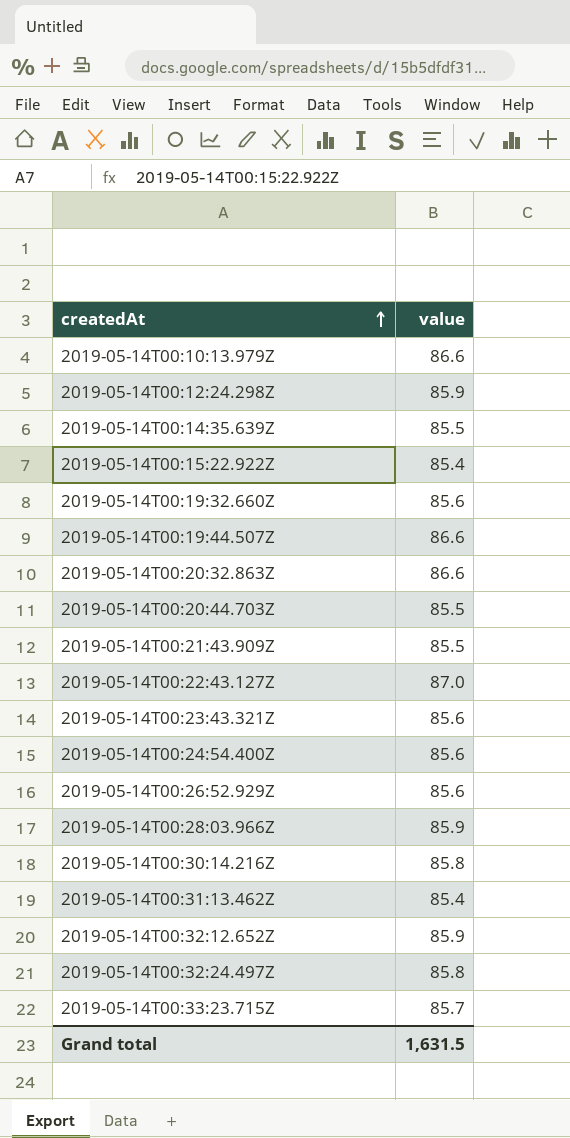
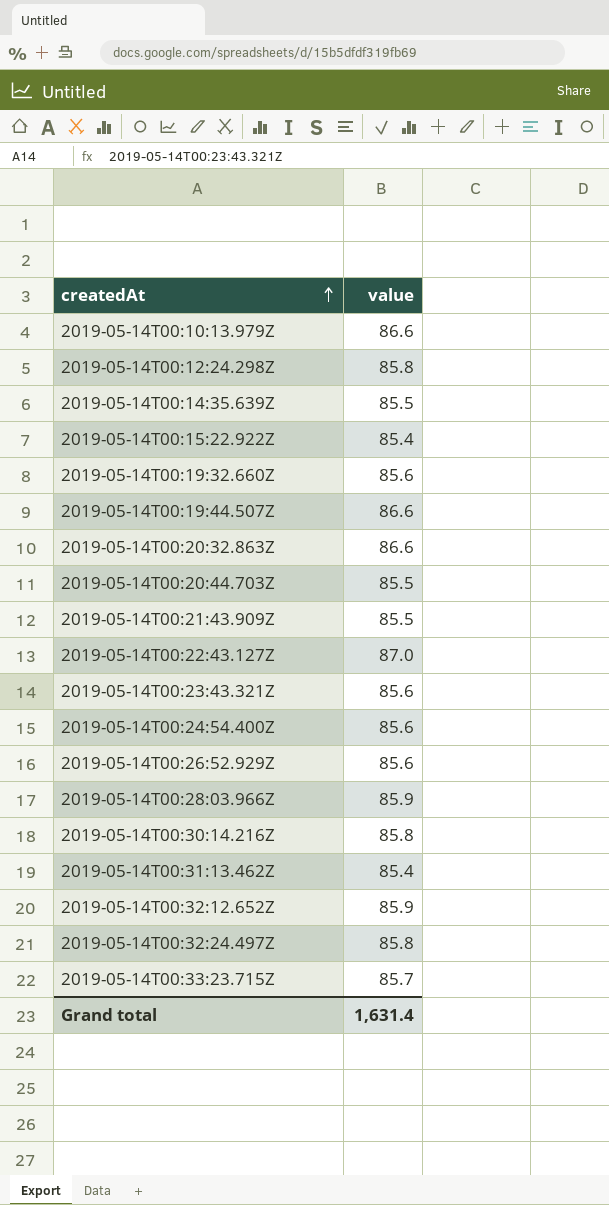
2019-05-14T00:12:24.298Z | value: 85.9 -> 85.8
Grand total | value: 1,631.5 -> 1,631.4

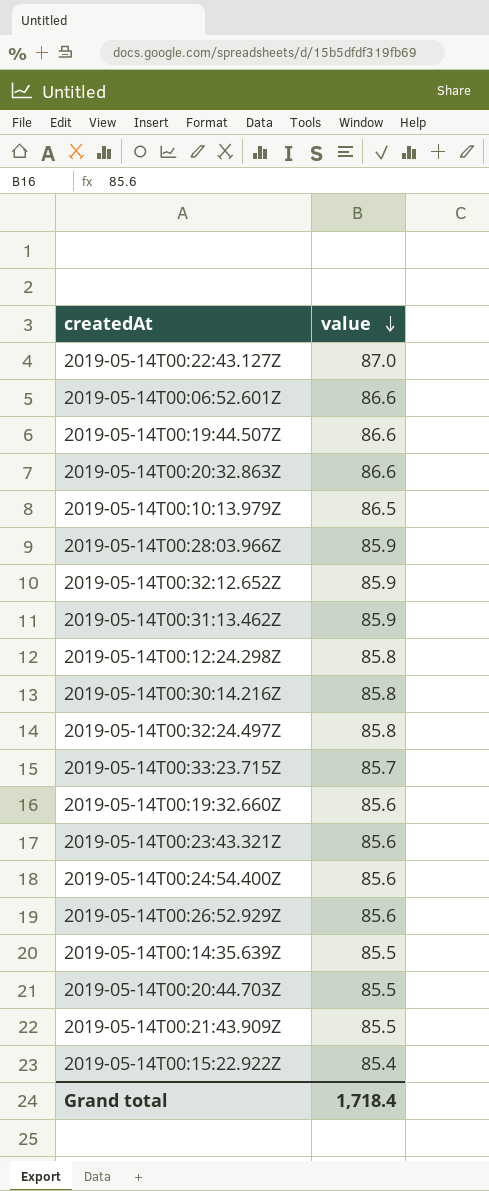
row order: createdAt ascending -> value descending
row 2019-05-14T00:06:52.601Z: none -> 86.6
2019-05-14T00:10:13.979Z | value: 86.6 -> 86.5
2019-05-14T00:31:13.462Z | value: 85.4 -> 85.9
Grand total | value: 1,631.4 -> 1,718.4

